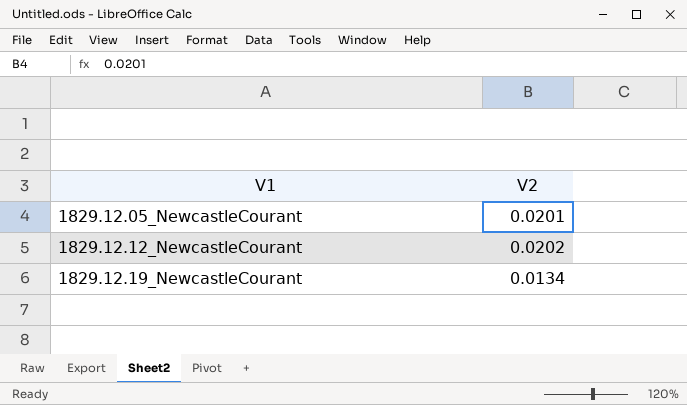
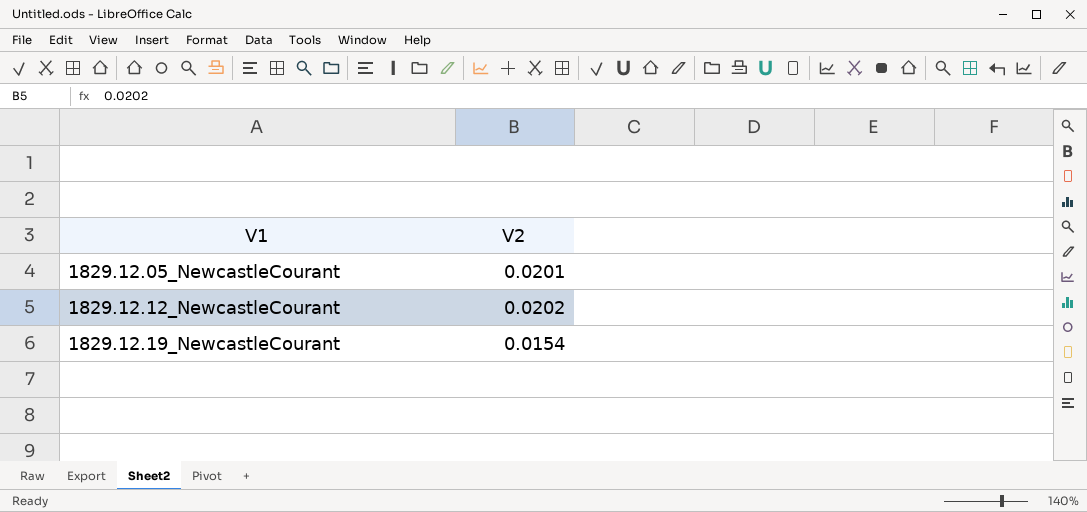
1829.12.19_NewcastleCourant | V2: 0.0134 -> 0.0154

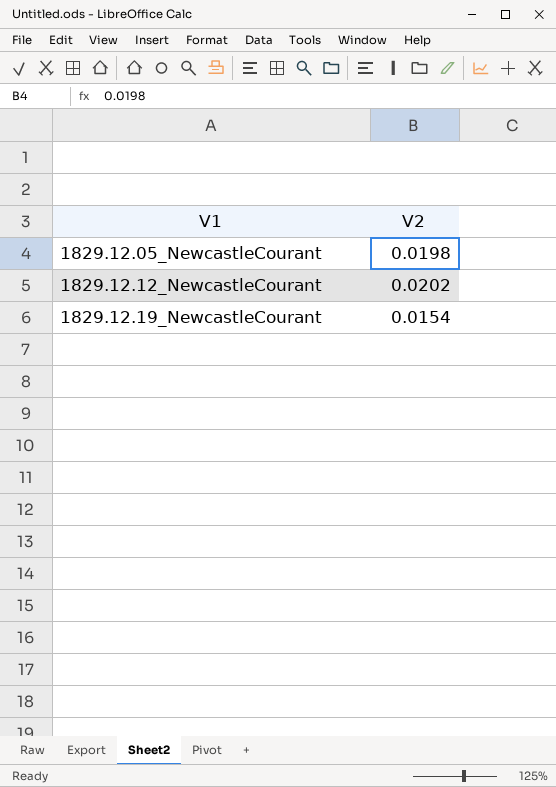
1829.12.05_NewcastleCourant | V2: 0.0201 -> 0.0198

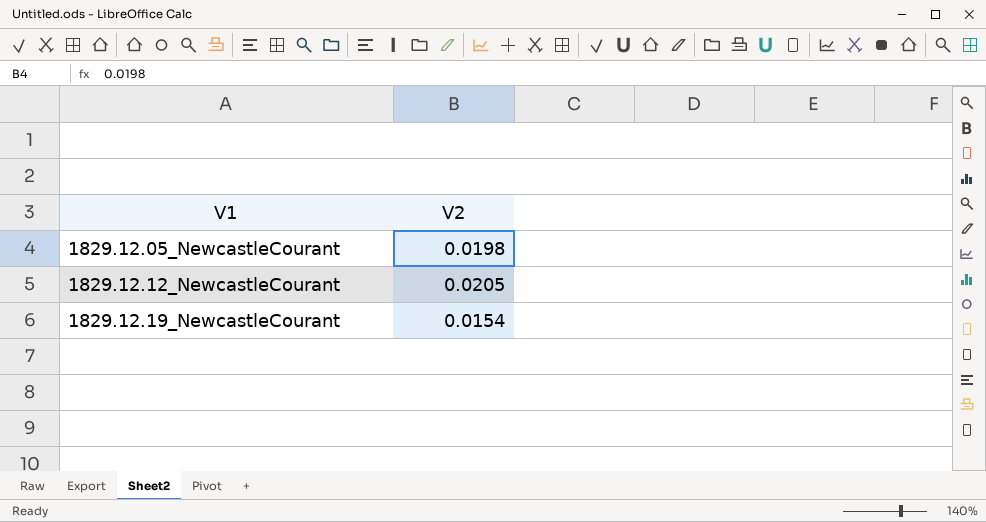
1829.12.12_NewcastleCourant | V2: 0.0202 -> 0.0205

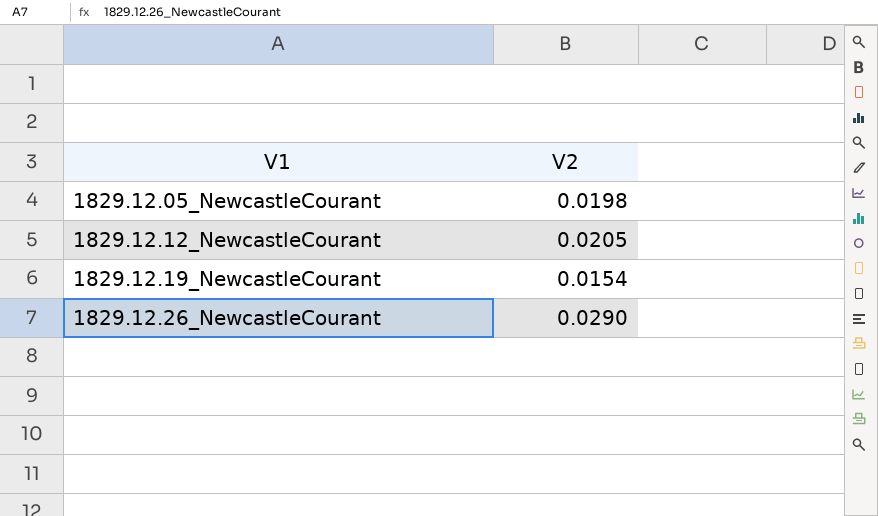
row 1829.12.26_NewcastleCourant: none -> 0.0290

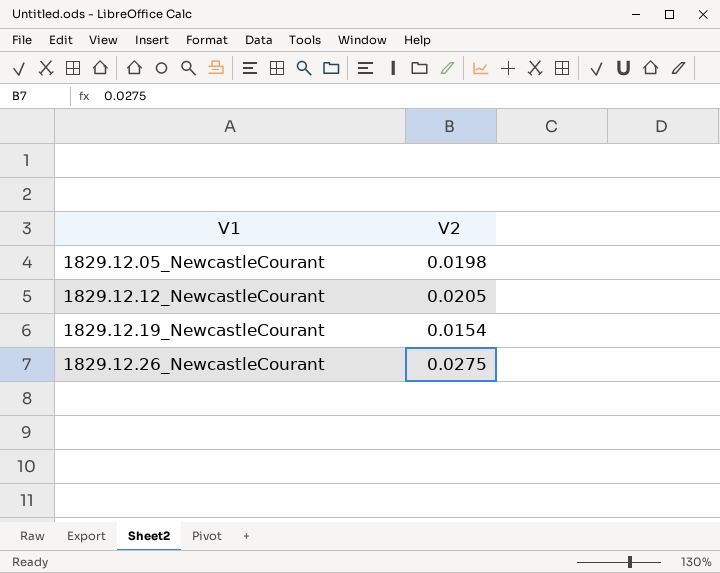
1829.12.26_NewcastleCourant | V2: 0.0290 -> 0.0275

